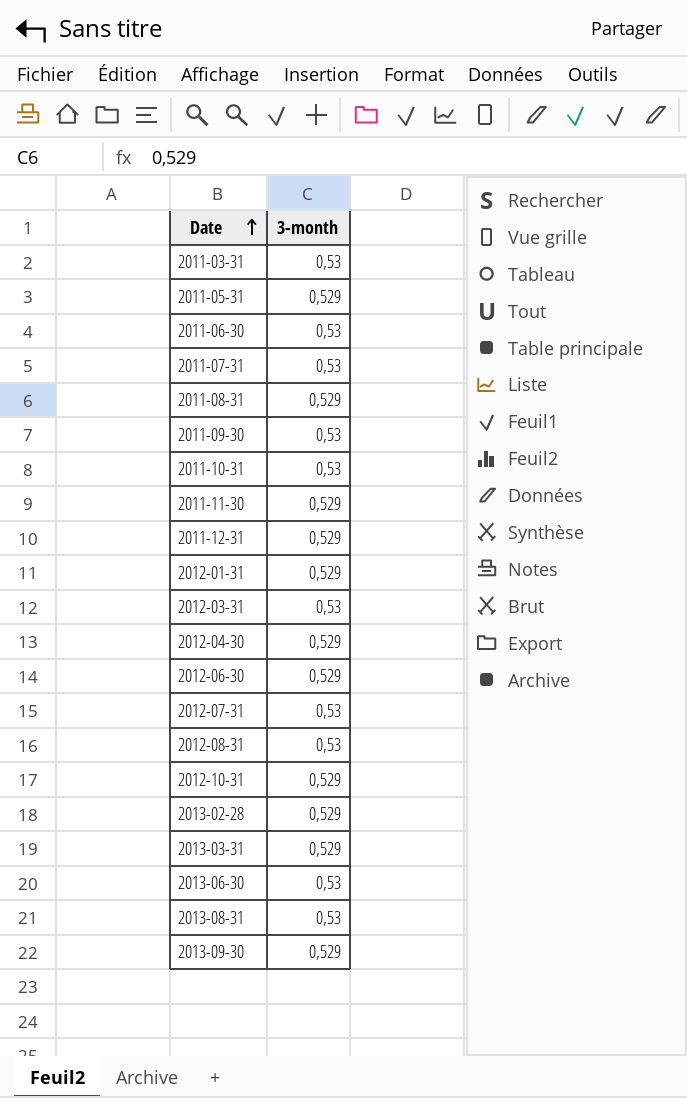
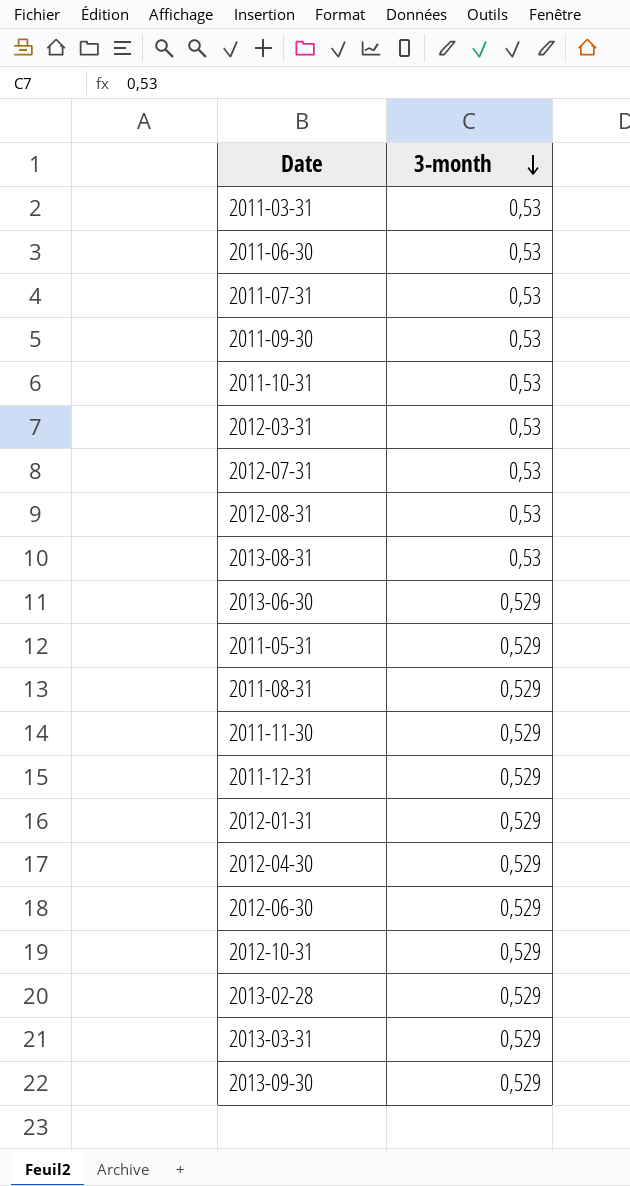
row order: Date ascending -> 3-month descending
2013-06-30 | 3-month: 0,53 -> 0,529

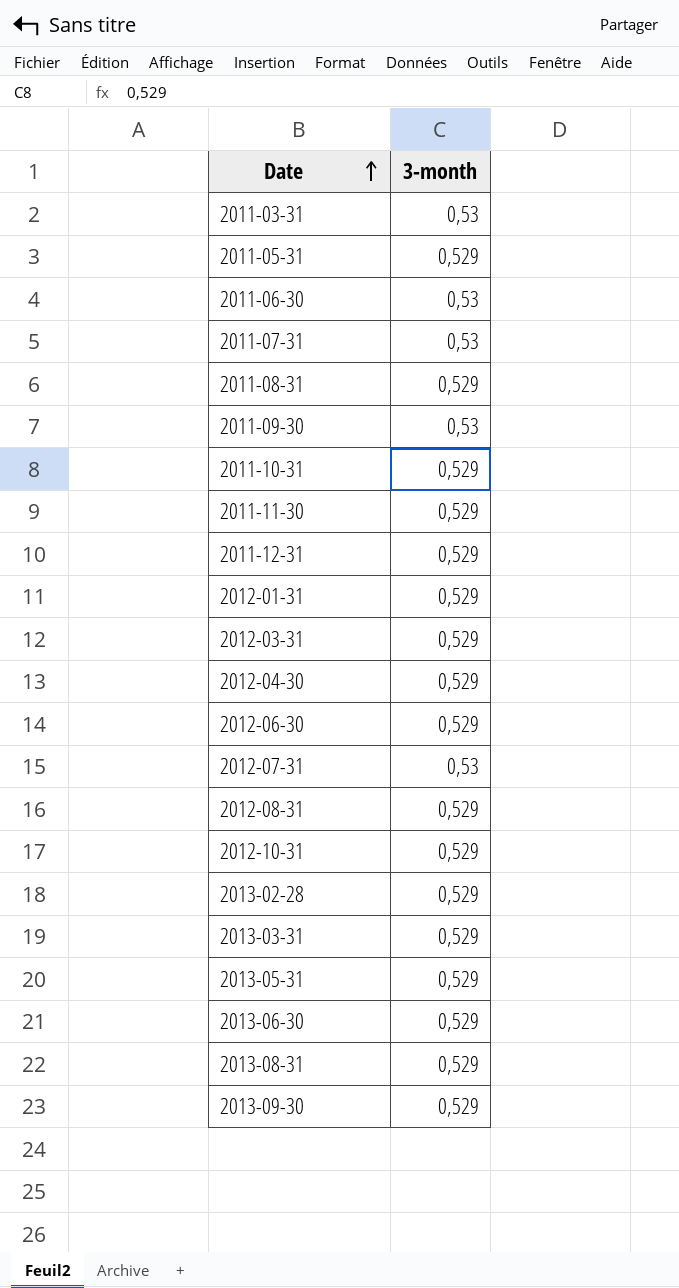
row order: 3-month descending -> Date ascending
2011-10-31 | 3-month: 0,53 -> 0,529
2012-03-31 | 3-month: 0,53 -> 0,529
2012-08-31 | 3-month: 0,53 -> 0,529
row 2013-05-31: none -> 0,529
2013-08-31 | 3-month: 0,53 -> 0,529

